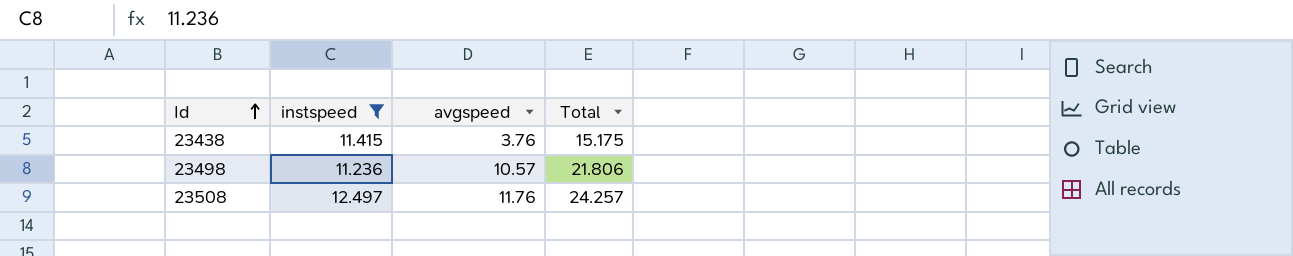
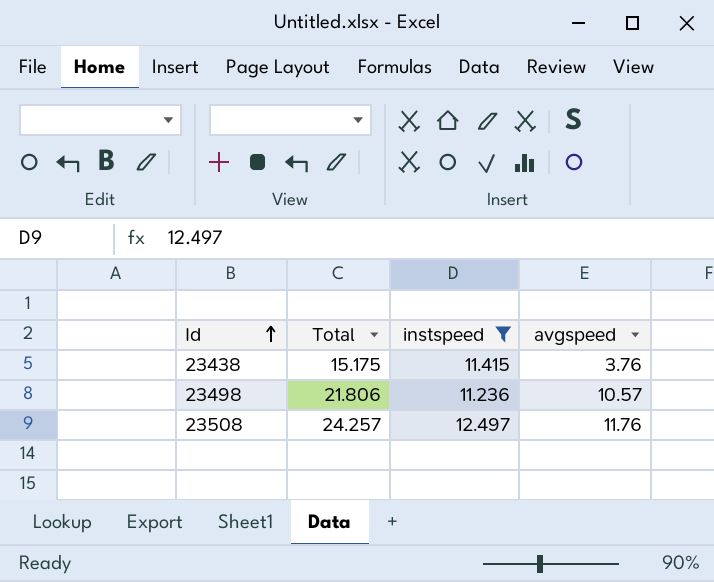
column Total | position: 4 -> 2

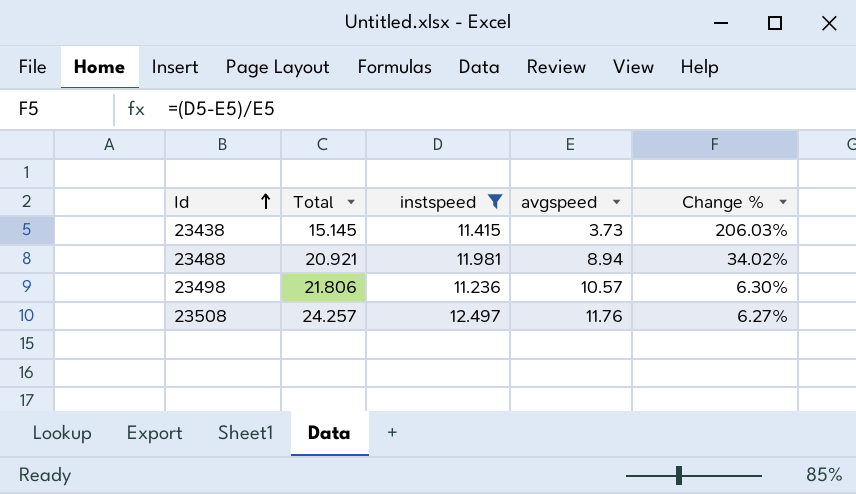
column Change % | formula: none -> ([instspeed] - [avgspeed]) / [avgspeed]
23438 | Total: 15.175 -> 15.145
23438 | avgspeed: 3.76 -> 3.73
row 23488: none -> 20.921 | 11.981 | 8.94 | 34.02%

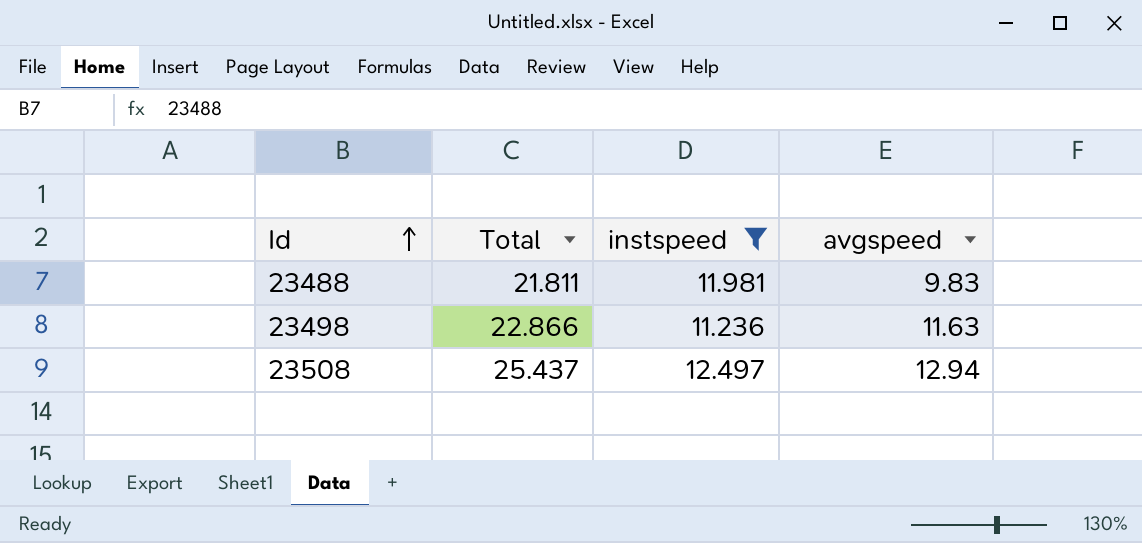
column Change % | formula: ([instspeed] - [avgspeed]) / [avgspeed] -> none
row 23438: 15.145 | 11.415 | 3.73 | 206.03% -> none
23488 | Total: 20.921 -> 21.811
23488 | avgspeed: 8.94 -> 9.83
23498 | Total: 21.806 -> 22.866
23498 | avgspeed: 10.57 -> 11.63
23508 | Total: 24.257 -> 25.437
23508 | avgspeed: 11.76 -> 12.94

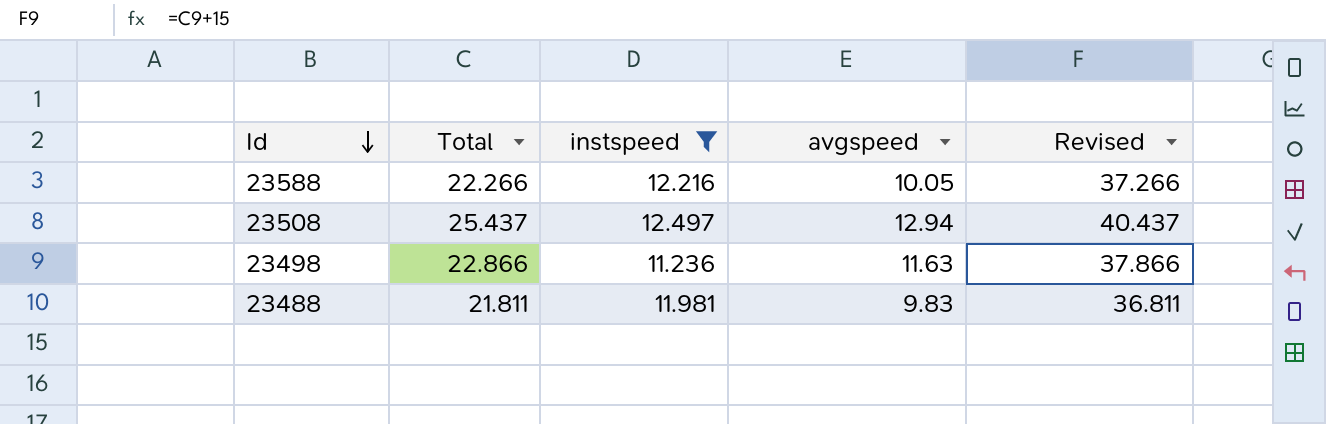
row order: Id ascending -> Id descending
column Revised | formula: none -> [Total] + 15
row 23588: none -> 22.266 | 12.216 | 10.05 | 37.266

